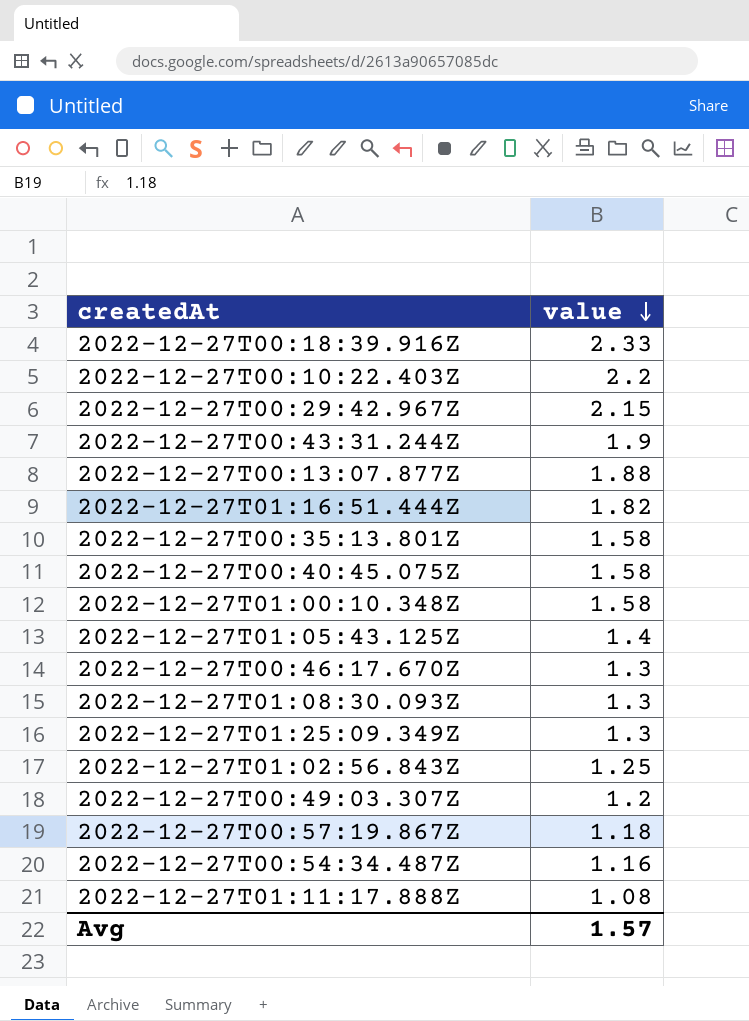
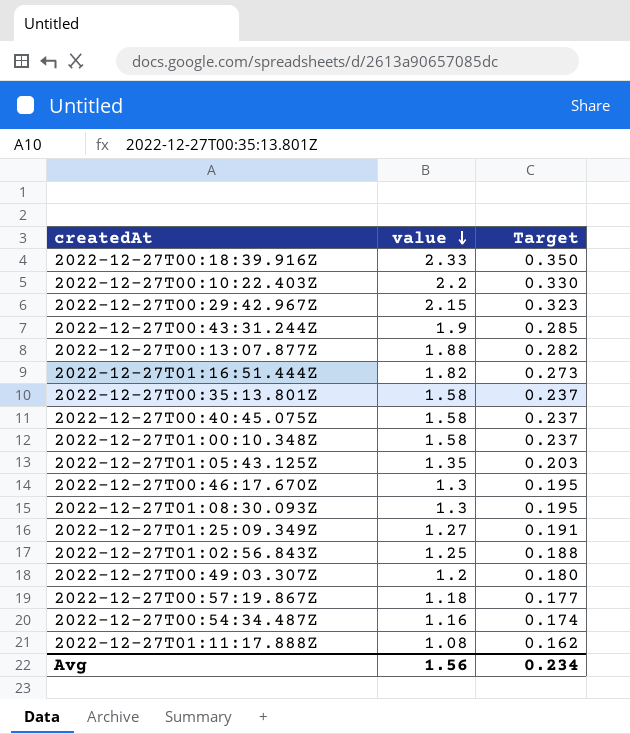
column Target | formula: none -> [value] * 0.15
2022-12-27T01:05:43.125Z | value: 1.4 -> 1.35
2022-12-27T01:25:09.349Z | value: 1.3 -> 1.27
Avg | value: 1.57 -> 1.56

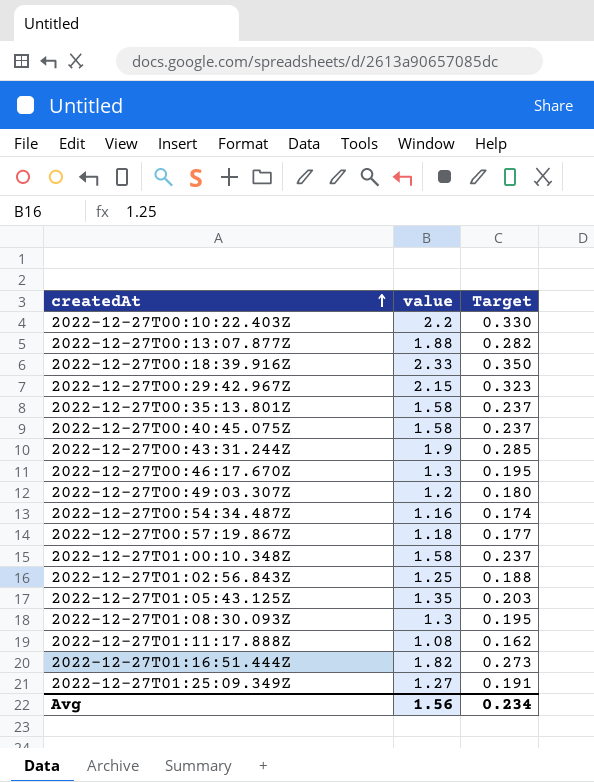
row order: value descending -> createdAt ascending

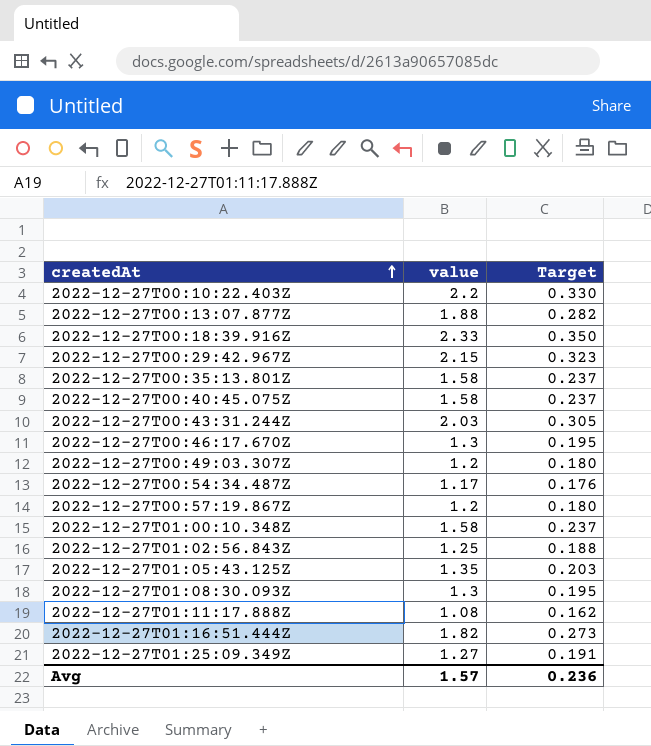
2022-12-27T00:43:31.244Z | value: 1.9 -> 2.03
2022-12-27T00:43:31.244Z | Target: 0.285 -> 0.305
2022-12-27T00:54:34.487Z | value: 1.16 -> 1.17
2022-12-27T00:54:34.487Z | Target: 0.174 -> 0.176
2022-12-27T00:57:19.867Z | value: 1.18 -> 1.2
2022-12-27T00:57:19.867Z | Target: 0.177 -> 0.180
Avg | value: 1.56 -> 1.57
Avg | Target: 0.234 -> 0.236

